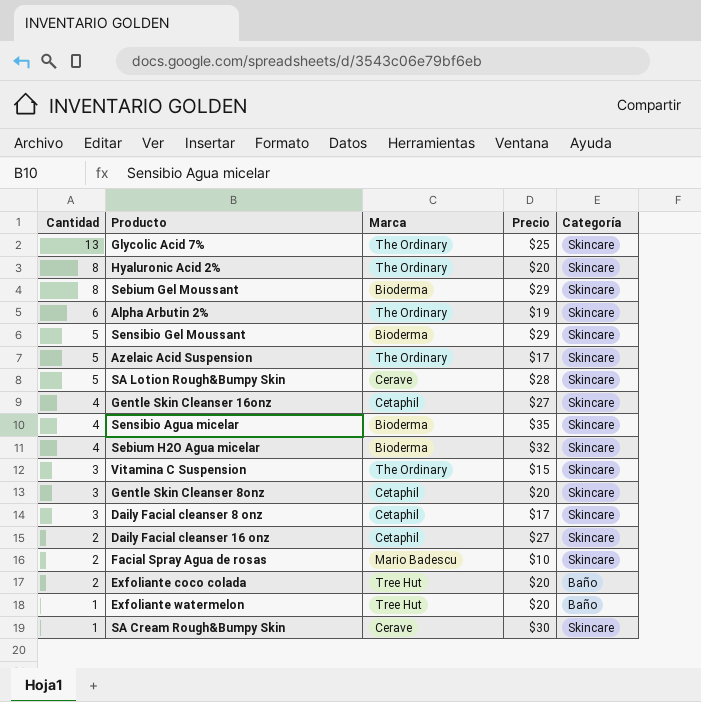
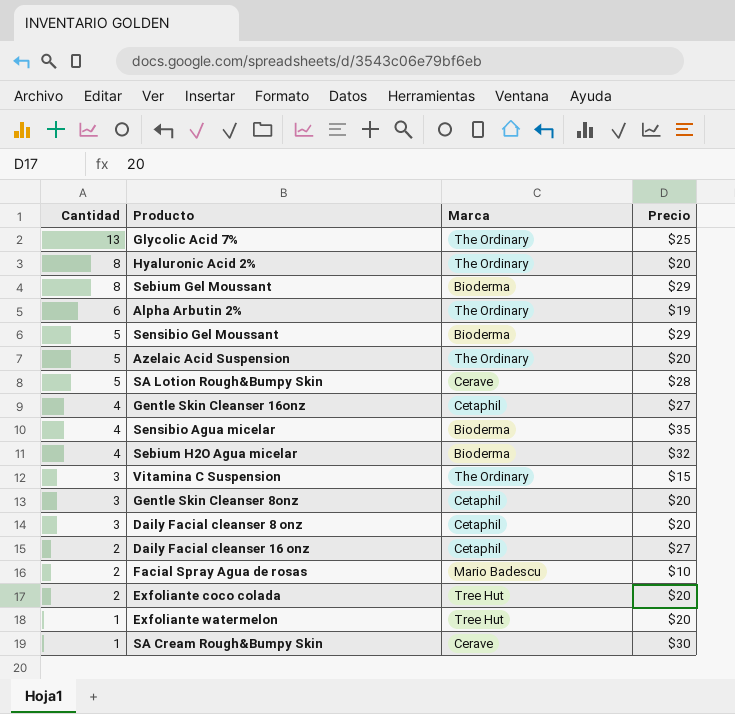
column Categoría | position: 5 -> none
Azelaic Acid Suspension | Precio: $17 -> $20
Daily Facial cleanser 8 onz | Precio: $17 -> $20

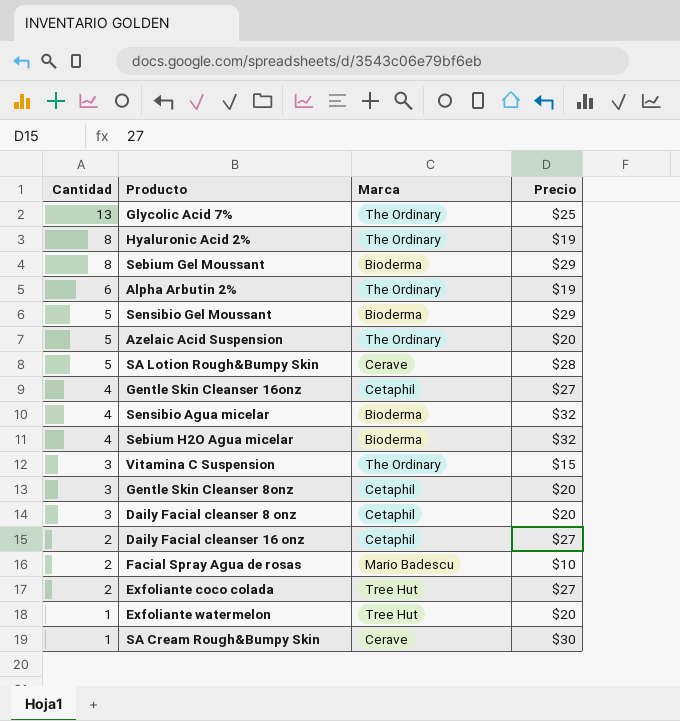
Hyaluronic Acid 2% | Precio: $20 -> $19
Sensibio Agua micelar | Precio: $35 -> $32
Exfoliante coco colada | Precio: $20 -> $27

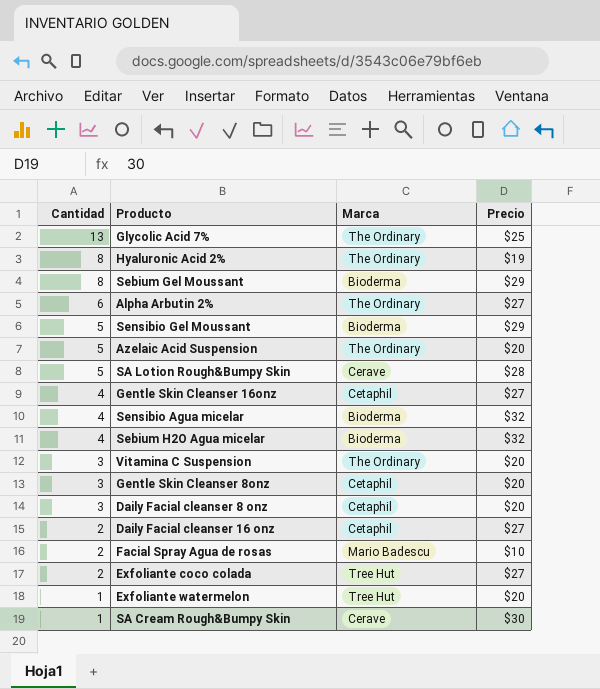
Alpha Arbutin 2% | Precio: $19 -> $27
Vitamina C Suspension | Precio: $15 -> $20

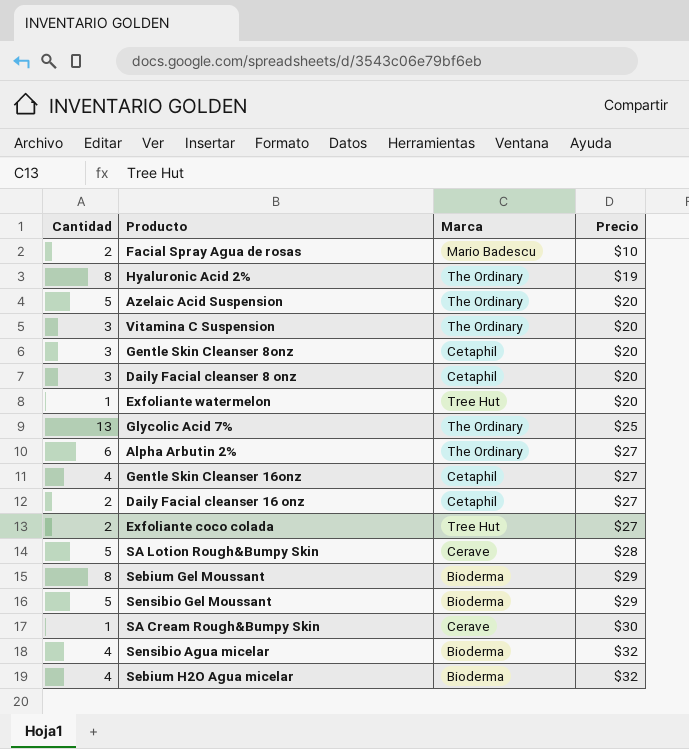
row order: Cantidad descending -> Precio ascending

